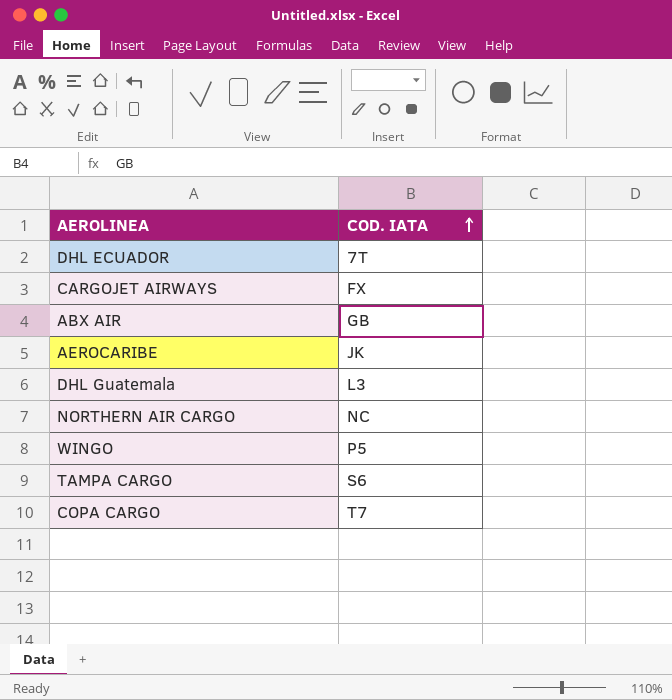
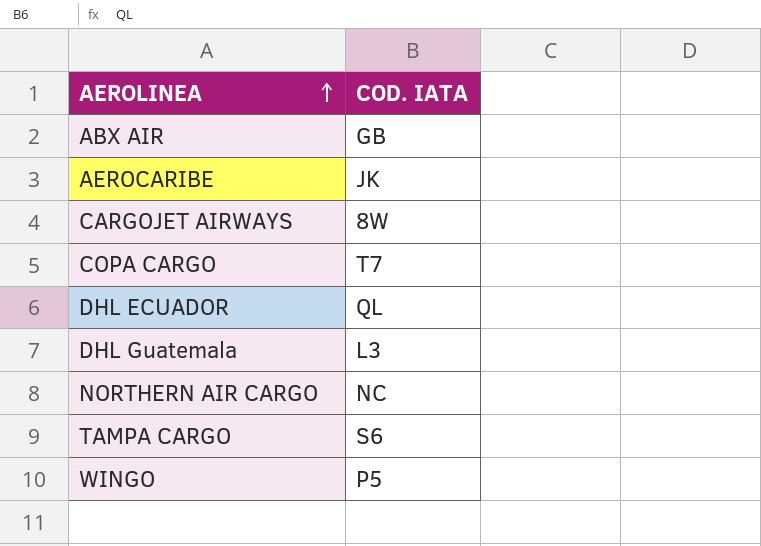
row order: COD. IATA ascending -> AEROLINEA ascending
CARGOJET AIRWAYS | COD. IATA: FX -> 8W
DHL ECUADOR | COD. IATA: 7T -> QL

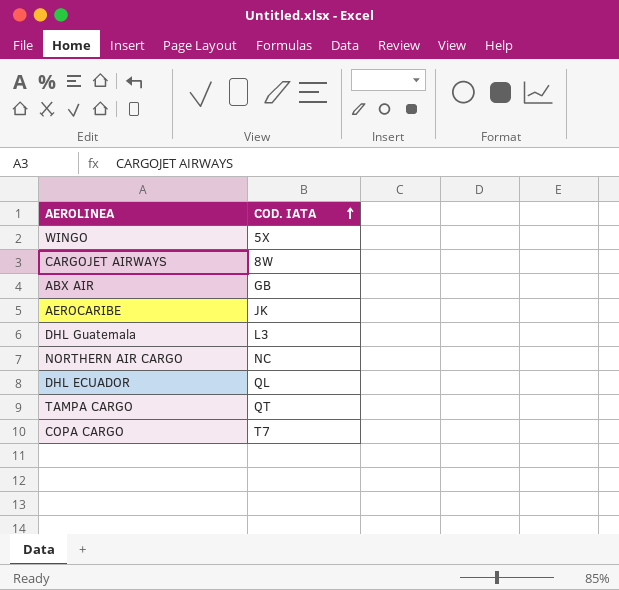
row order: AEROLINEA ascending -> COD. IATA ascending
WINGO | COD. IATA: P5 -> 5X
TAMPA CARGO | COD. IATA: S6 -> QT

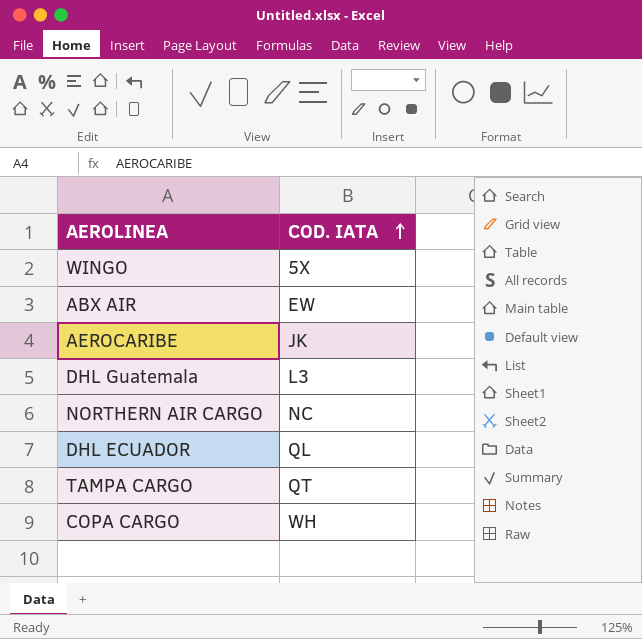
row CARGOJET AIRWAYS: 8W -> none
ABX AIR | COD. IATA: GB -> EW
COPA CARGO | COD. IATA: T7 -> WH

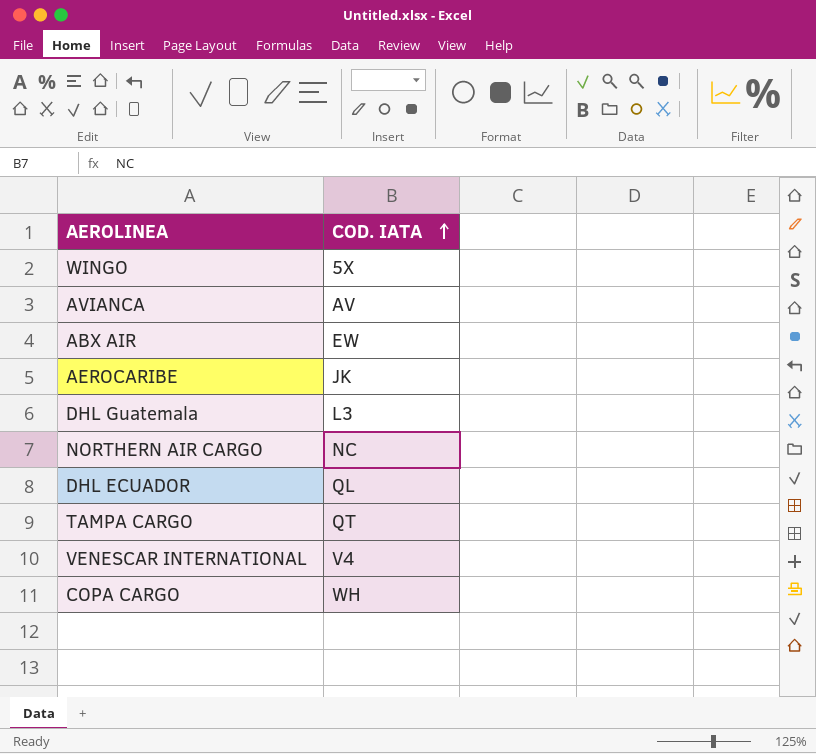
row AVIANCA: none -> AV
row VENESCAR INTERNATIONAL: none -> V4

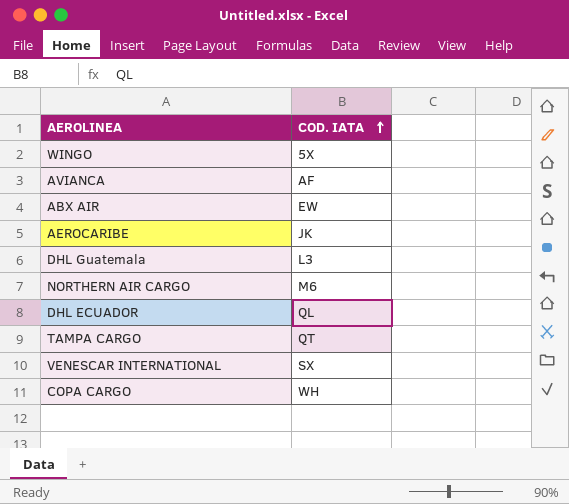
AVIANCA | COD. IATA: AV -> AF
NORTHERN AIR CARGO | COD. IATA: NC -> M6
VENESCAR INTERNATIONAL | COD. IATA: V4 -> SX

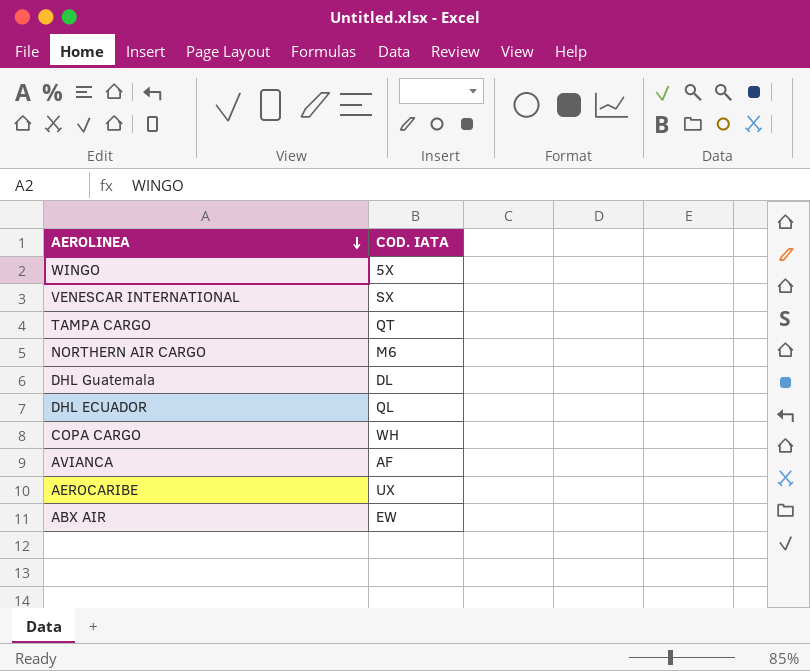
row order: COD. IATA ascending -> AEROLINEA descending
DHL Guatemala | COD. IATA: L3 -> DL
AEROCARIBE | COD. IATA: JK -> UX

